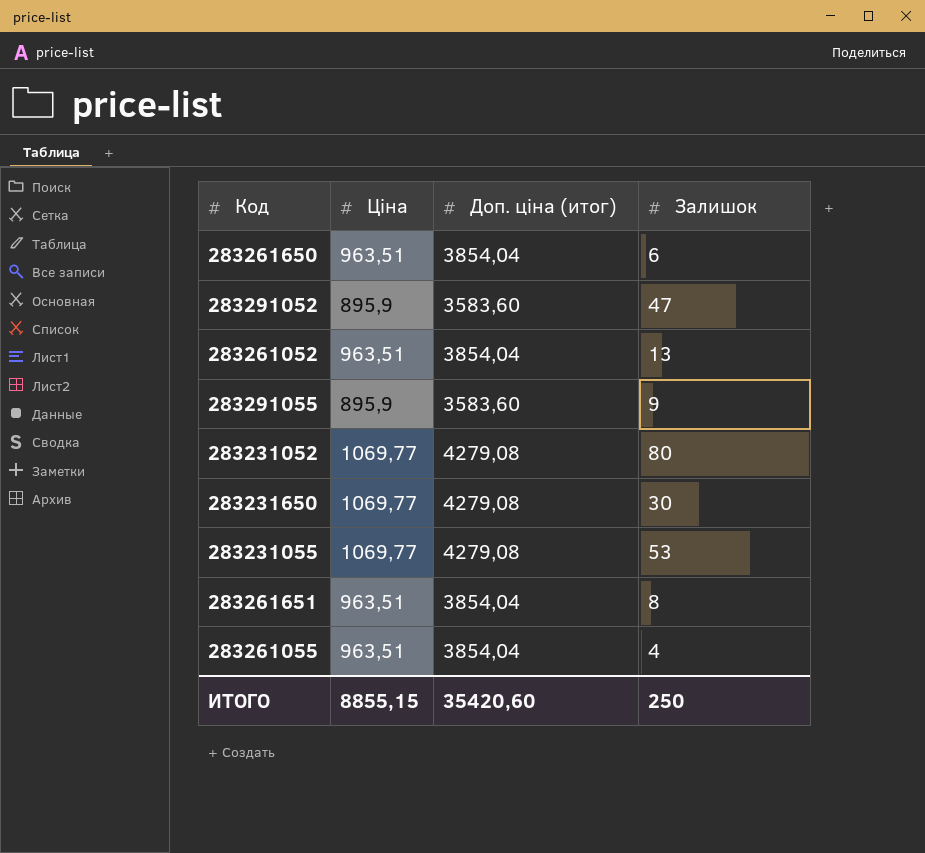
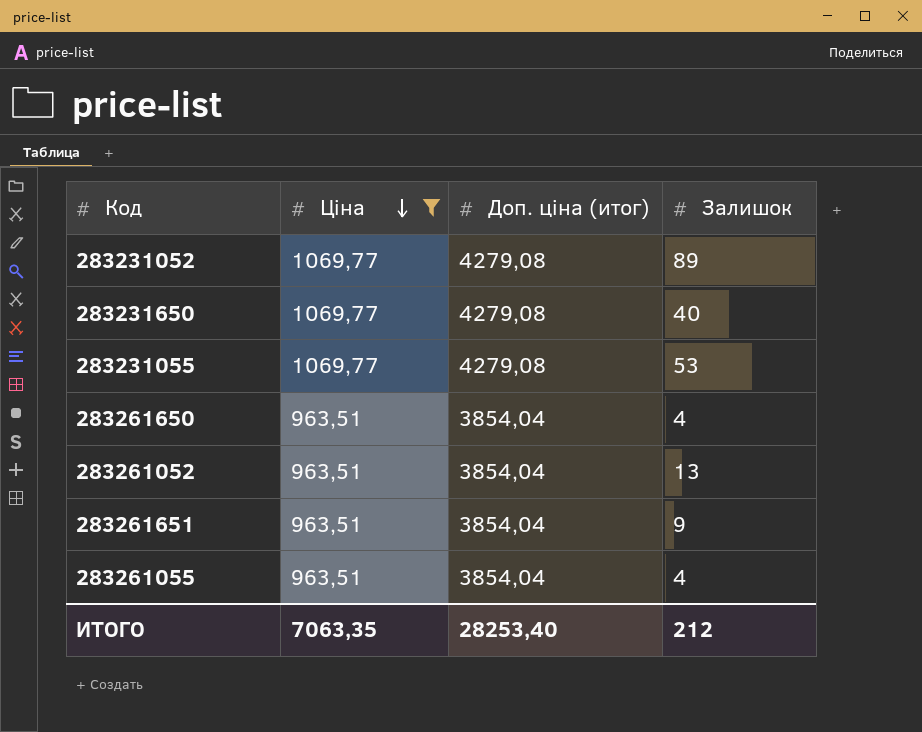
filter: none -> Ціна != 895,9
row order: none -> Ціна descending
283231052 | Залишок: 80 -> 89
283231650 | Залишок: 30 -> 40
283261650 | Залишок: 6 -> 4
283261651 | Залишок: 8 -> 9
ИТОГО | Ціна: 8855,15 -> 7063,35
ИТОГО | Доп. ціна (итог): 35420,60 -> 28253,40
ИТОГО | Залишок: 250 -> 212

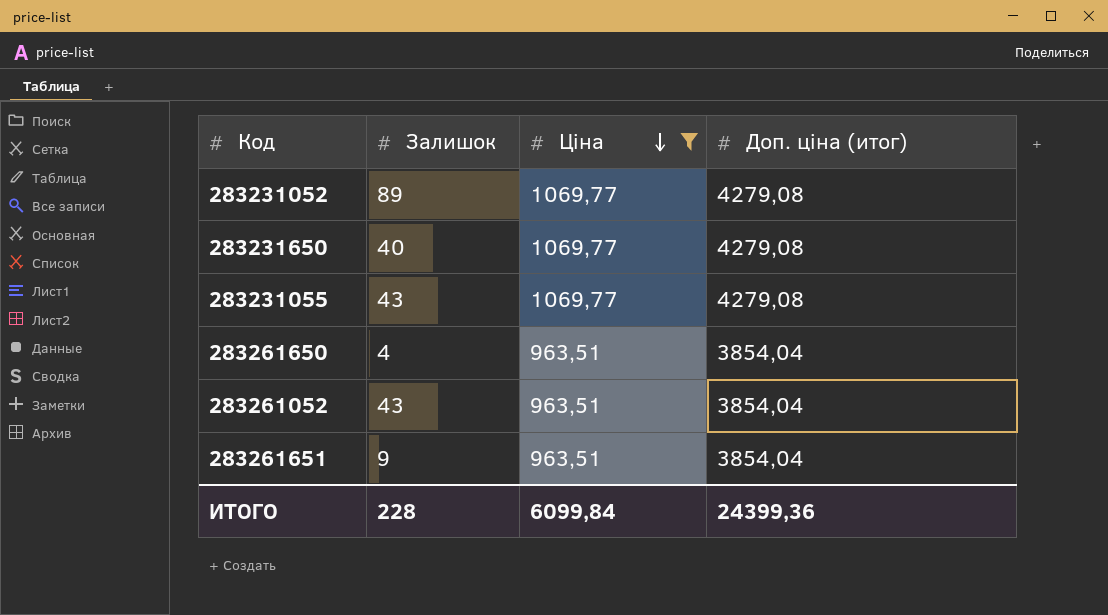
column Залишок | position: 4 -> 2
row 283261055: 963,51 | 3854,04 | 4 -> none
283231055 | Залишок: 53 -> 43
283261052 | Залишок: 13 -> 43
ИТОГО | Залишок: 212 -> 228
ИТОГО | Ціна: 7063,35 -> 6099,84
ИТОГО | Доп. ціна (итог): 28253,40 -> 24399,36

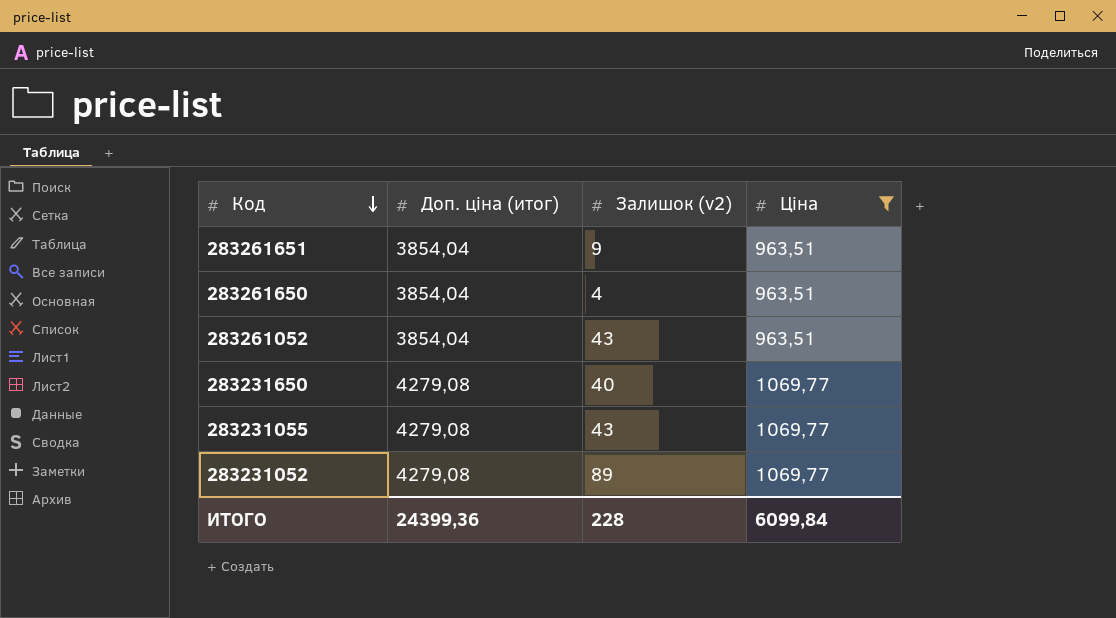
row order: Ціна descending -> Код descending
column Доп. ціна (итог) | position: 4 -> 2
column name: Залишок -> Залишок (v2)

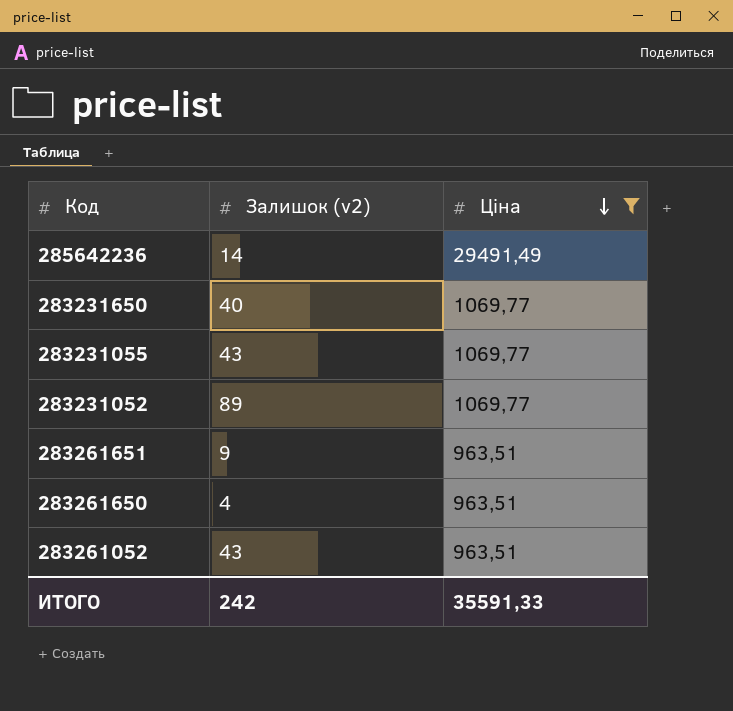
row order: Код descending -> Ціна descending
column Доп. ціна (итог) | position: 2 -> none
row 285642236: none -> 14 | 29491,49
ИТОГО | Залишок (v2): 228 -> 242
ИТОГО | Ціна: 6099,84 -> 35591,33

